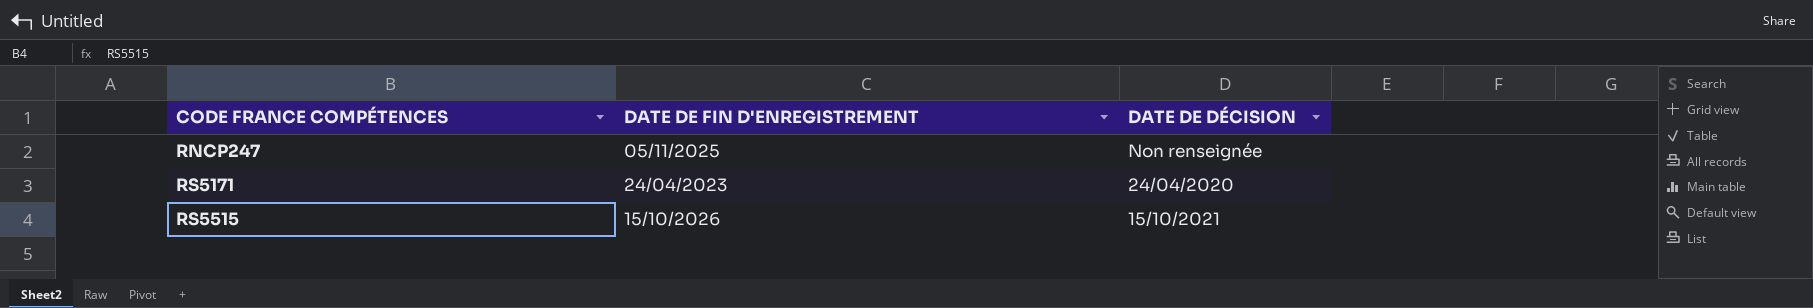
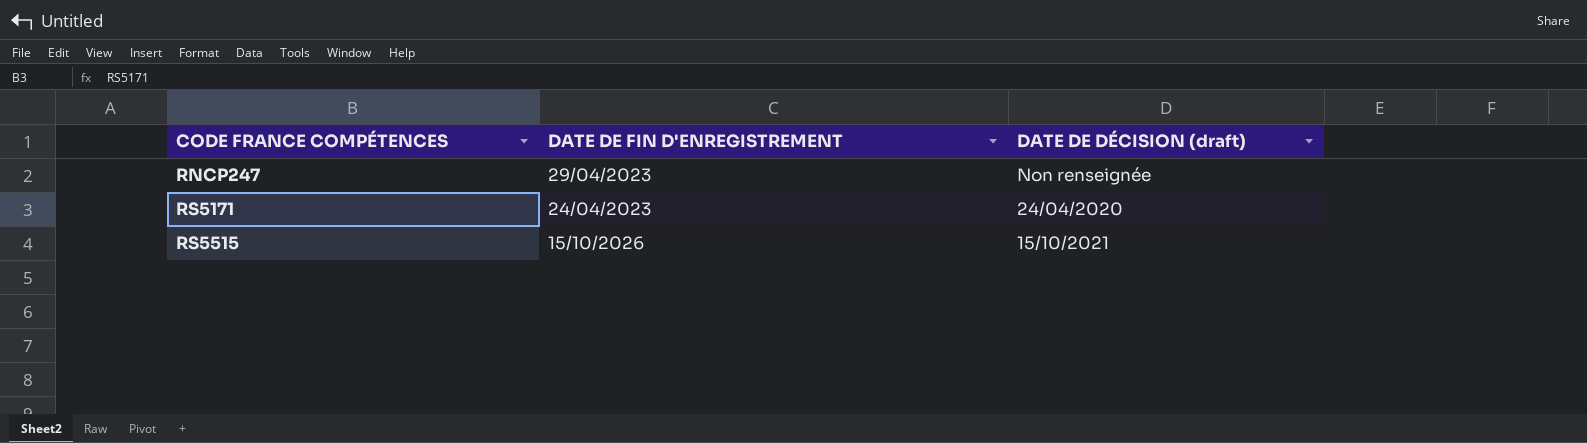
column name: DATE DE DÉCISION -> DATE DE DÉCISION (draft)
RNCP247 | DATE DE FIN D'ENREGISTREMENT: 05/11/2025 -> 29/04/2023

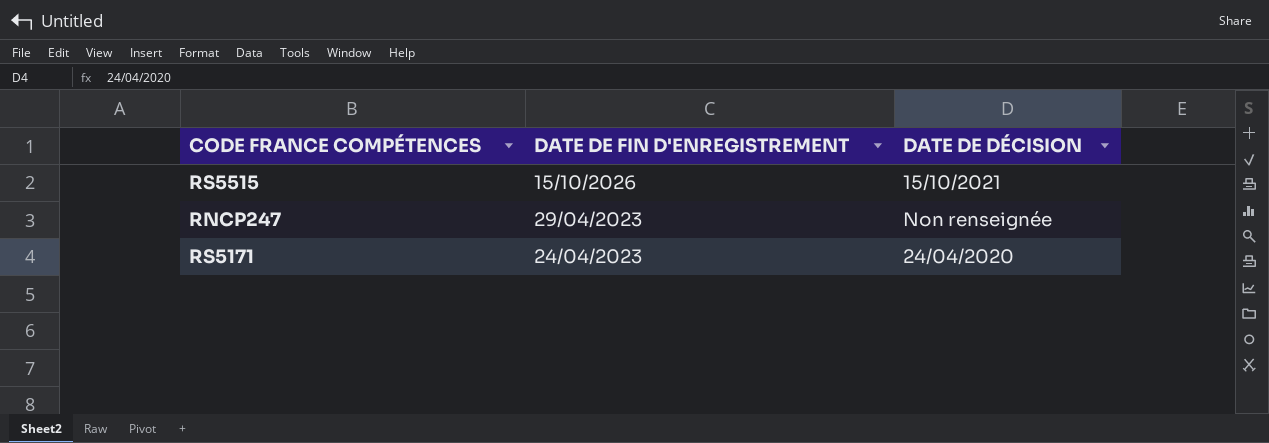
row order: CODE FRANCE COMPÉTENCES ascending -> DATE DE FIN D'ENREGISTREMENT descending
column name: DATE DE DÉCISION (draft) -> DATE DE DÉCISION

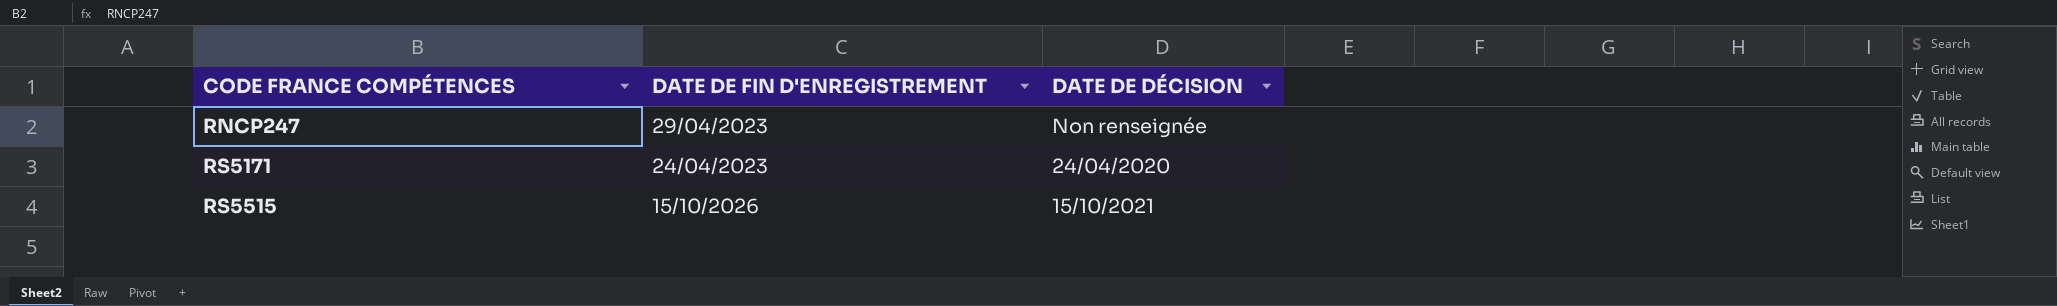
row order: DATE DE FIN D'ENREGISTREMENT descending -> CODE FRANCE COMPÉTENCES ascending

